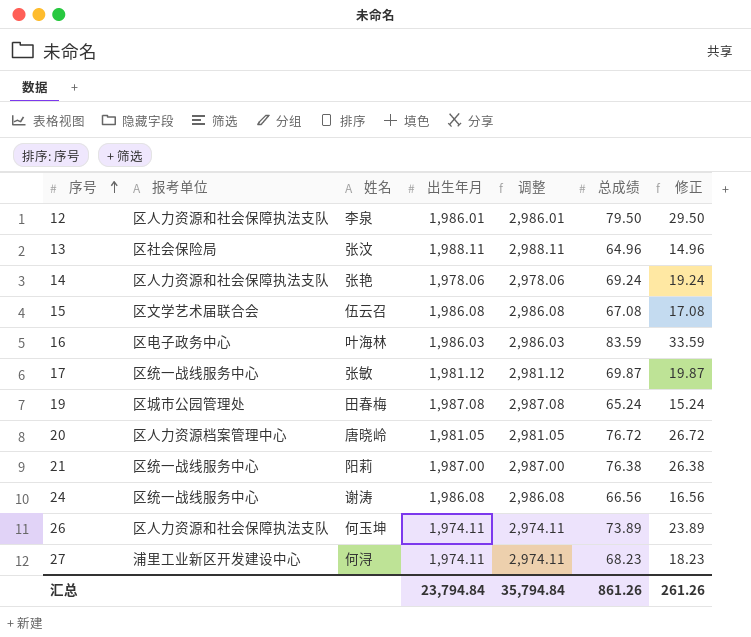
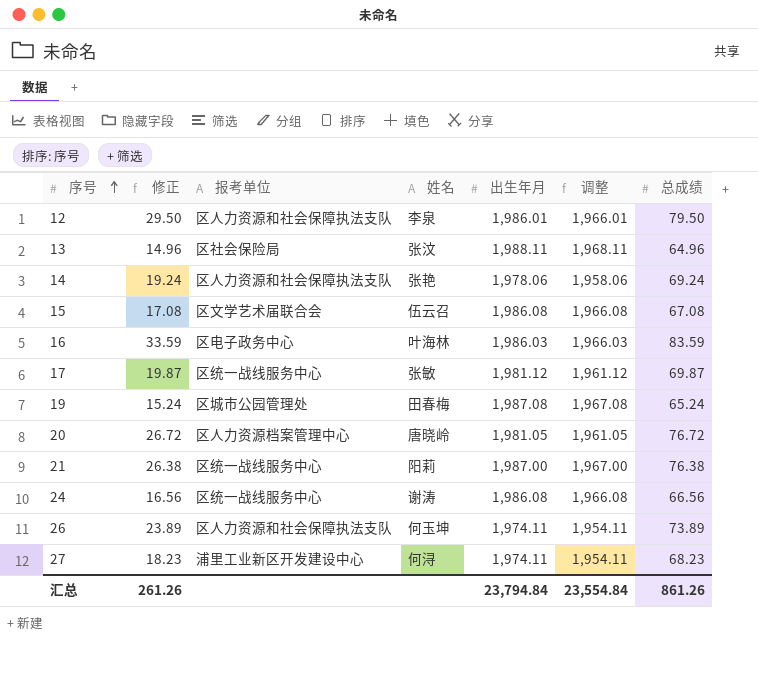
column 修正 | position: 7 -> 2
column 调整 | formula: [出生年月] + 1000 -> [出生年月] - 20
汇总 | 调整: 35,794.84 -> 23,554.84

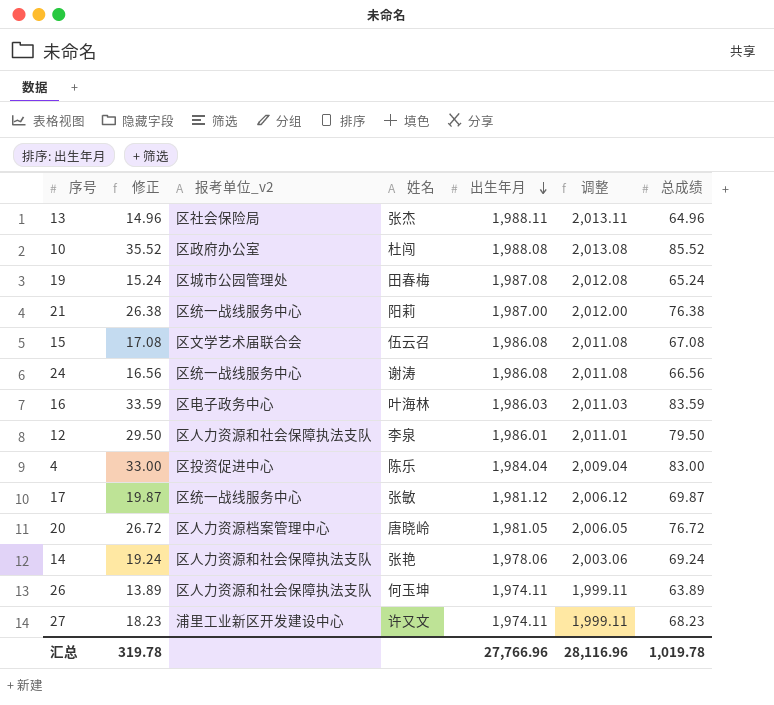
row order: 序号 ascending -> 出生年月 descending
column name: 报考单位 -> 报考单位_v2
column 调整 | formula: [出生年月] - 20 -> [出生年月] + 25
13 | 姓名: 张汶 -> 张杰
row 10: none -> 35.52 | 区政府办公室 | 杜闯 | 1,988.08 | 2,013.08 | 85.52
row 4: none -> 33.00 | 区投资促进中心 | 陈乐 | 1,984.04 | 2,009.04 | 83.00
26 | 修正: 23.89 -> 13.89
26 | 总成绩: 73.89 -> 63.89
27 | 姓名: 何浔 -> 许又文
汇总 | 修正: 261.26 -> 319.78
汇总 | 出生年月: 23,794.84 -> 27,766.96
汇总 | 调整: 23,554.84 -> 28,116.96
汇总 | 总成绩: 861.26 -> 1,019.78

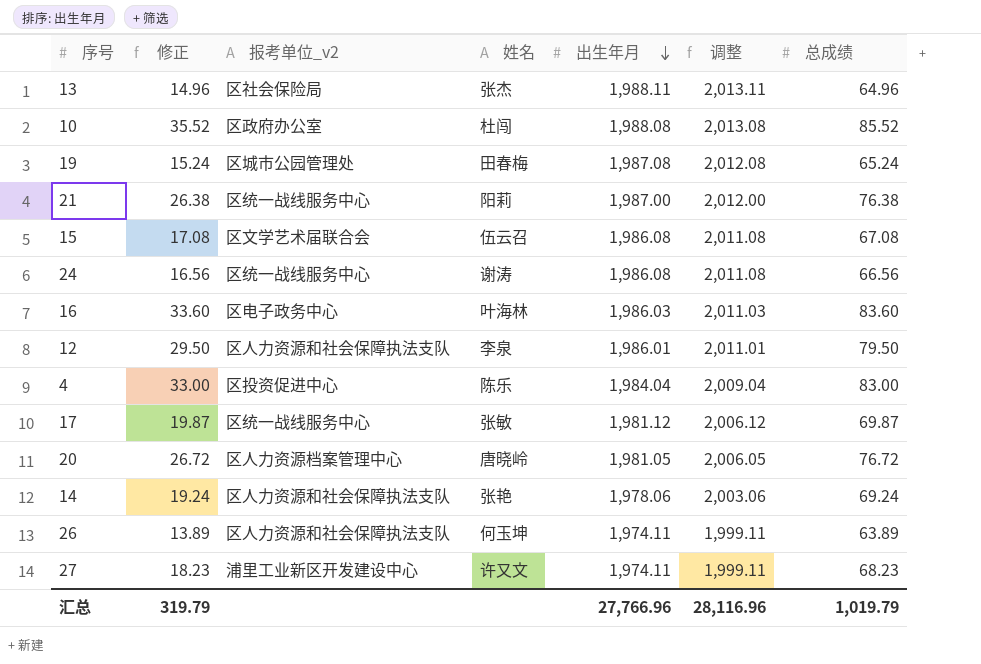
16 | 修正: 33.59 -> 33.60
16 | 总成绩: 83.59 -> 83.60
汇总 | 修正: 319.78 -> 319.79
汇总 | 总成绩: 1,019.78 -> 1,019.79

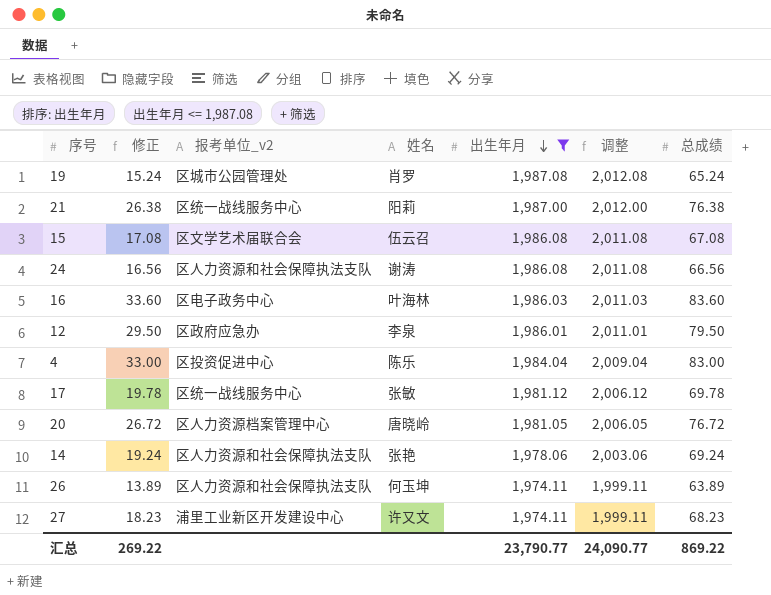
filter: none -> 出生年月 <= 1,987.08
19 | 姓名: 田春梅 -> 肖罗
24 | 报考单位_v2: 区统一战线服务中心 -> 区人力资源和社会保障执法支队
12 | 报考单位_v2: 区人力资源和社会保障执法支队 -> 区政府应急办
17 | 修正: 19.87 -> 19.78
17 | 总成绩: 69.87 -> 69.78
汇总 | 修正: 319.79 -> 269.22
汇总 | 出生年月: 27,766.96 -> 23,790.77
汇总 | 调整: 28,116.96 -> 24,090.77
汇总 | 总成绩: 1,019.79 -> 869.22

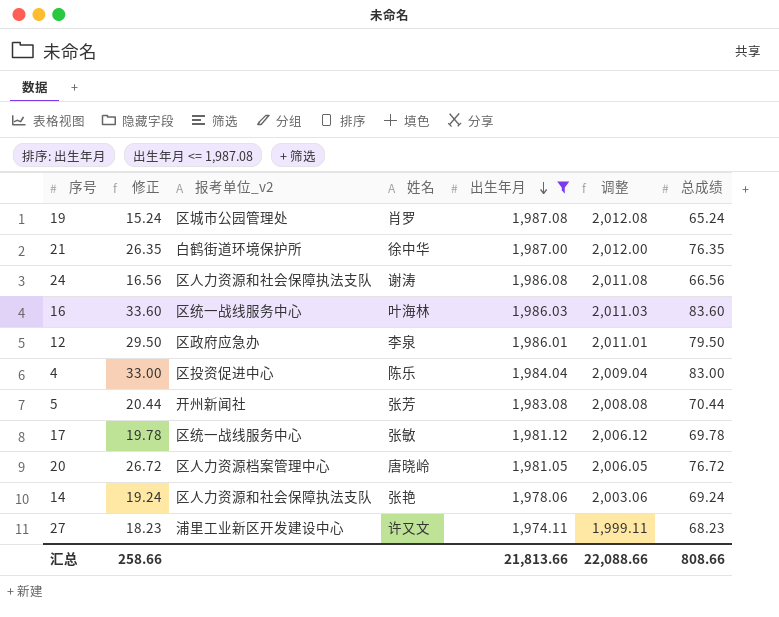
row 15: 17.08 | 区文学艺术届联合会 | 伍云召 | 1,986.08 | 2,011.08 | 67.08 -> none
row 26: 13.89 | 区人力资源和社会保障执法支队 | 何玉坤 | 1,974.11 | 1,999.11 | 63.89 -> none
21 | 修正: 26.38 -> 26.35
21 | 报考单位_v2: 区统一战线服务中心 -> 白鹤街道环境保护所
21 | 姓名: 阳莉 -> 徐中华
21 | 总成绩: 76.38 -> 76.35
16 | 报考单位_v2: 区电子政务中心 -> 区统一战线服务中心
row 5: none -> 20.44 | 开州新闻社 | 张芳 | 1,983.08 | 2,008.08 | 70.44
汇总 | 修正: 269.22 -> 258.66
汇总 | 出生年月: 23,790.77 -> 21,813.66
汇总 | 调整: 24,090.77 -> 22,088.66
汇总 | 总成绩: 869.22 -> 808.66

